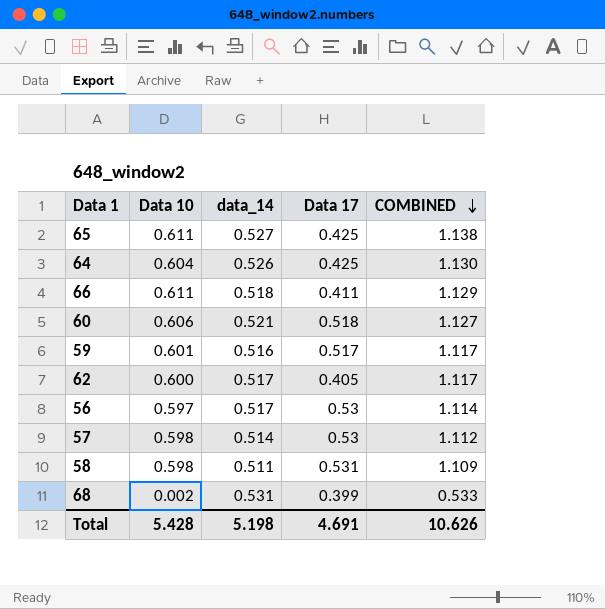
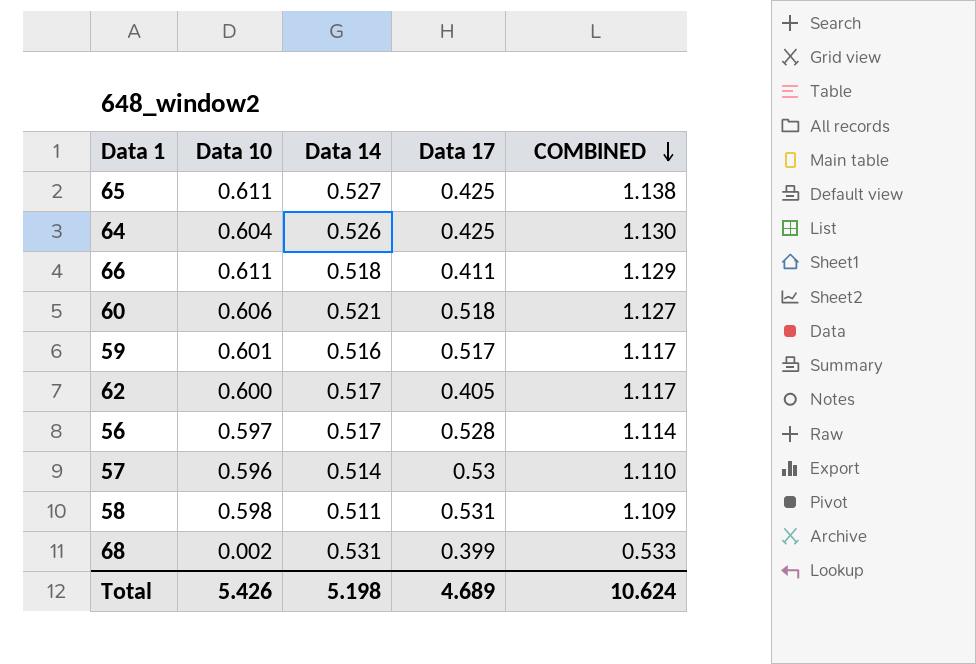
column name: data_14 -> Data 14
56 | Data 17: 0.53 -> 0.528
57 | Data 10: 0.598 -> 0.596
57 | COMBINED: 1.112 -> 1.110
Total | Data 10: 5.428 -> 5.426
Total | Data 17: 4.691 -> 4.689
Total | COMBINED: 10.626 -> 10.624

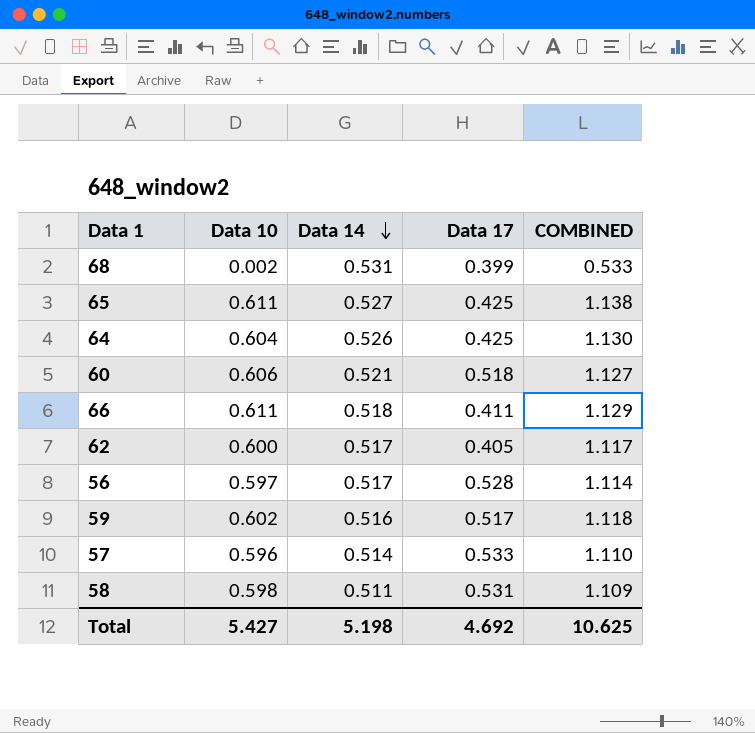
row order: COMBINED descending -> Data 14 descending
59 | Data 10: 0.601 -> 0.602
59 | COMBINED: 1.117 -> 1.118
57 | Data 17: 0.53 -> 0.533
Total | Data 10: 5.426 -> 5.427
Total | Data 17: 4.689 -> 4.692
Total | COMBINED: 10.624 -> 10.625

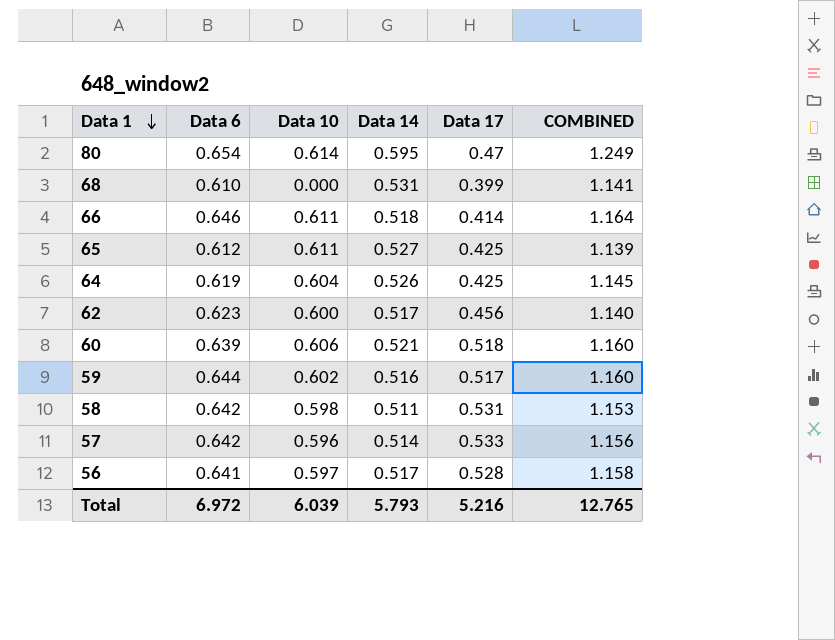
row order: Data 14 descending -> Data 1 descending
column Data 6 | position: none -> 2
column COMBINED | formula: [Data 10] + [Data 14] -> [Data 6] + [Data 14]
row 80: none -> 0.654 | 0.614 | 0.595 | 0.47 | 1.249
68 | Data 10: 0.002 -> 0.000
66 | Data 17: 0.411 -> 0.414
62 | Data 17: 0.405 -> 0.456
Total | Data 10: 5.427 -> 6.039
Total | Data 14: 5.198 -> 5.793
Total | Data 17: 4.692 -> 5.216
Total | COMBINED: 10.625 -> 12.765

